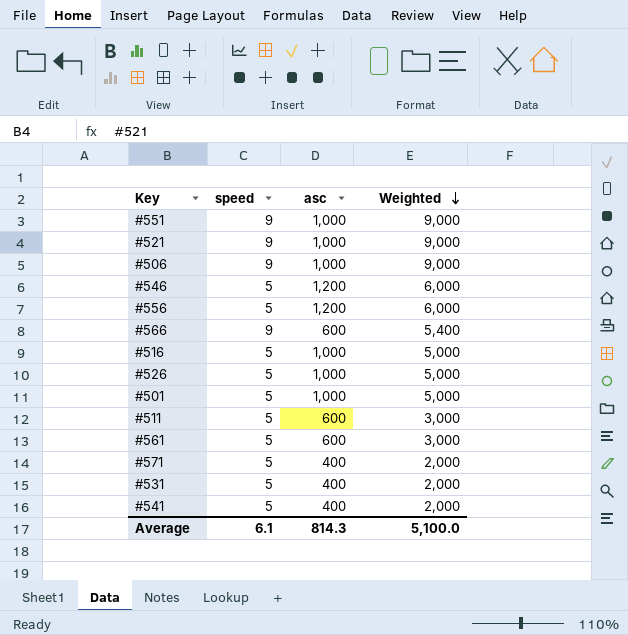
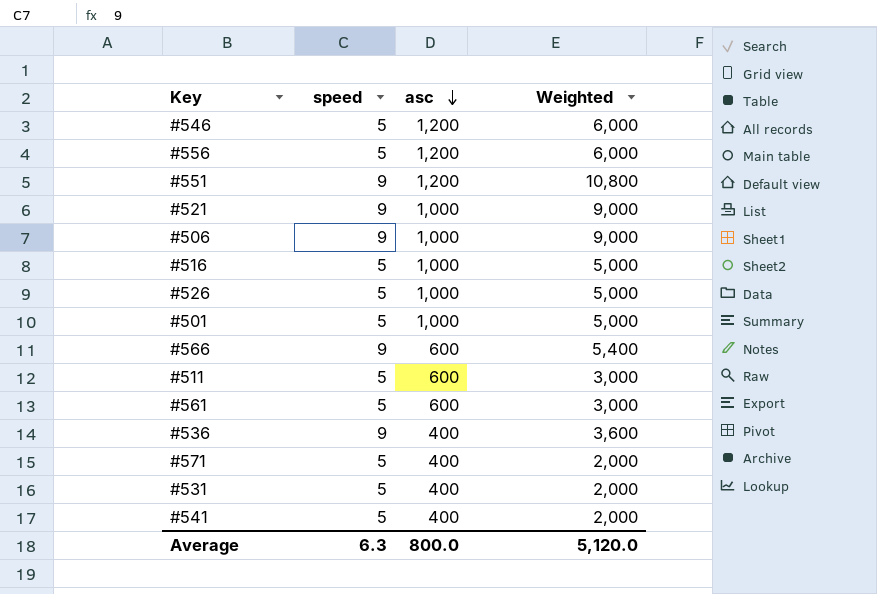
row order: Weighted descending -> asc descending
#551 | asc: 1,000 -> 1,200
#551 | Weighted: 9,000 -> 10,800
row #536: none -> 9 | 400 | 3,600
Average | speed: 6.1 -> 6.3
Average | asc: 814.3 -> 800.0
Average | Weighted: 5,100.0 -> 5,120.0

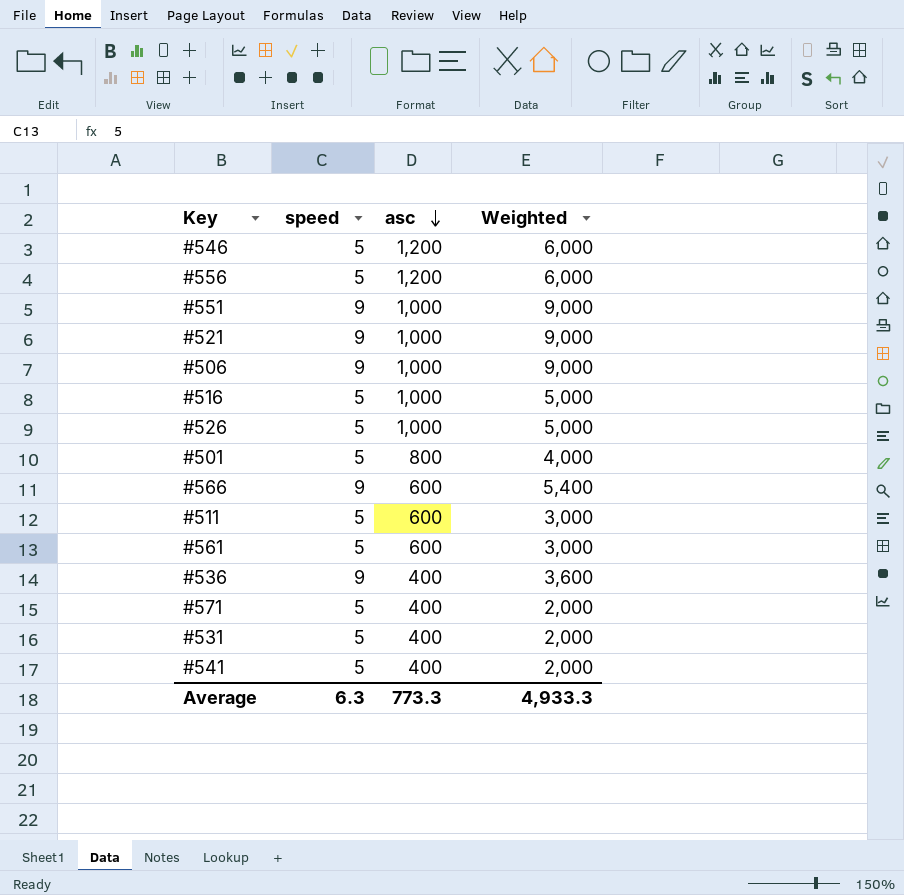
#551 | asc: 1,200 -> 1,000
#551 | Weighted: 10,800 -> 9,000
#501 | asc: 1,000 -> 800
#501 | Weighted: 5,000 -> 4,000
Average | asc: 800.0 -> 773.3
Average | Weighted: 5,120.0 -> 4,933.3

